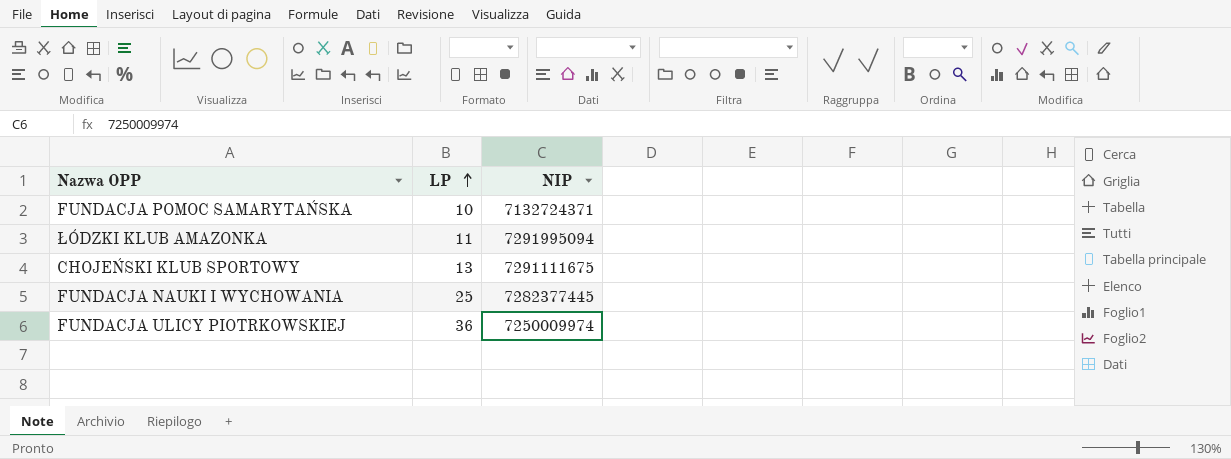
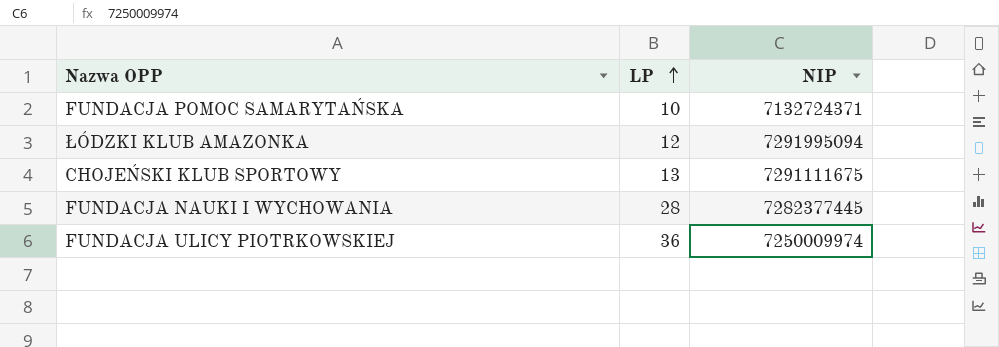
ŁÓDZKI KLUB AMAZONKA | LP: 11 -> 12
FUNDACJA NAUKI I WYCHOWANIA | LP: 25 -> 28

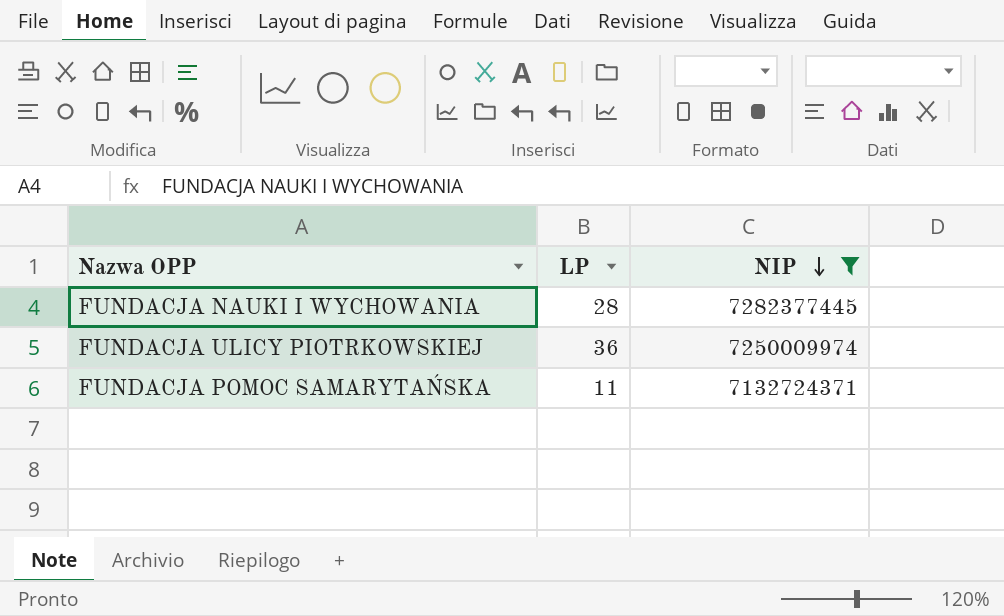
filter: none -> NIP <= 7282377445
row order: LP ascending -> NIP descending
FUNDACJA POMOC SAMARYTAŃSKA | LP: 10 -> 11

